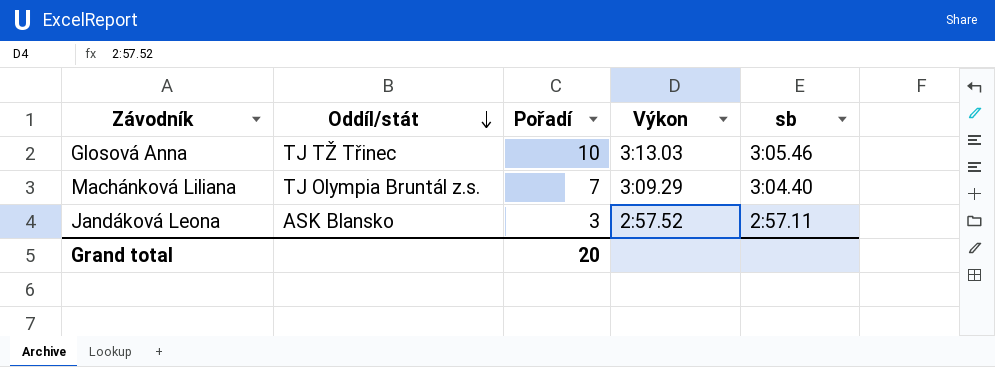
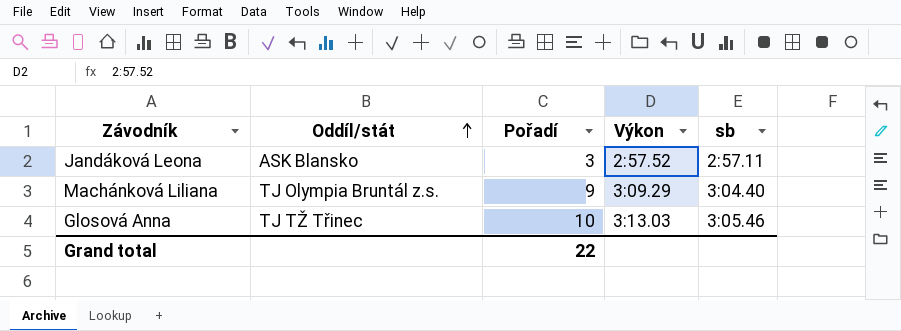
row order: Oddíl/stát descending -> Oddíl/stát ascending
Machánková Liliana | Pořadí: 7 -> 9
Grand total | Pořadí: 20 -> 22

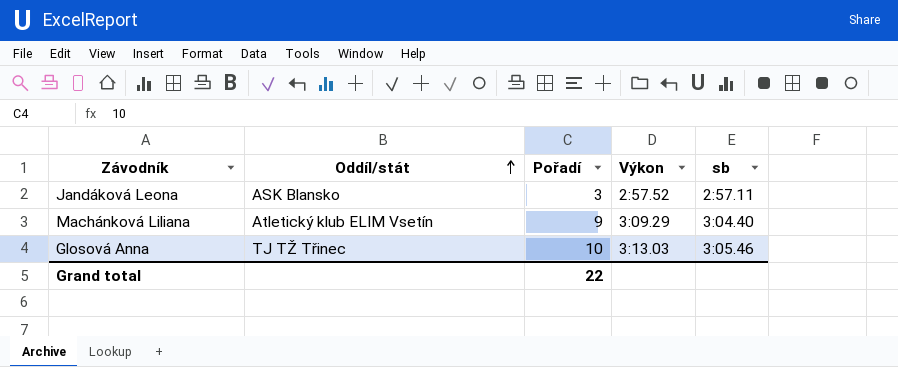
Machánková Liliana | Oddíl/stát: TJ Olympia Bruntál z.s. -> Atletický klub ELIM Vsetín

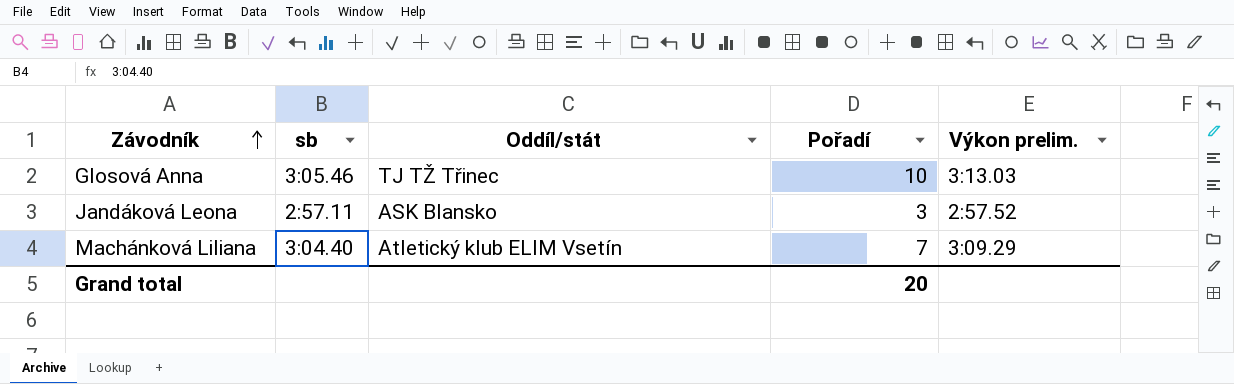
row order: Oddíl/stát ascending -> Závodník ascending
column sb | position: 5 -> 2
column name: Výkon -> Výkon prelim.
Machánková Liliana | Pořadí: 9 -> 7
Grand total | Pořadí: 22 -> 20

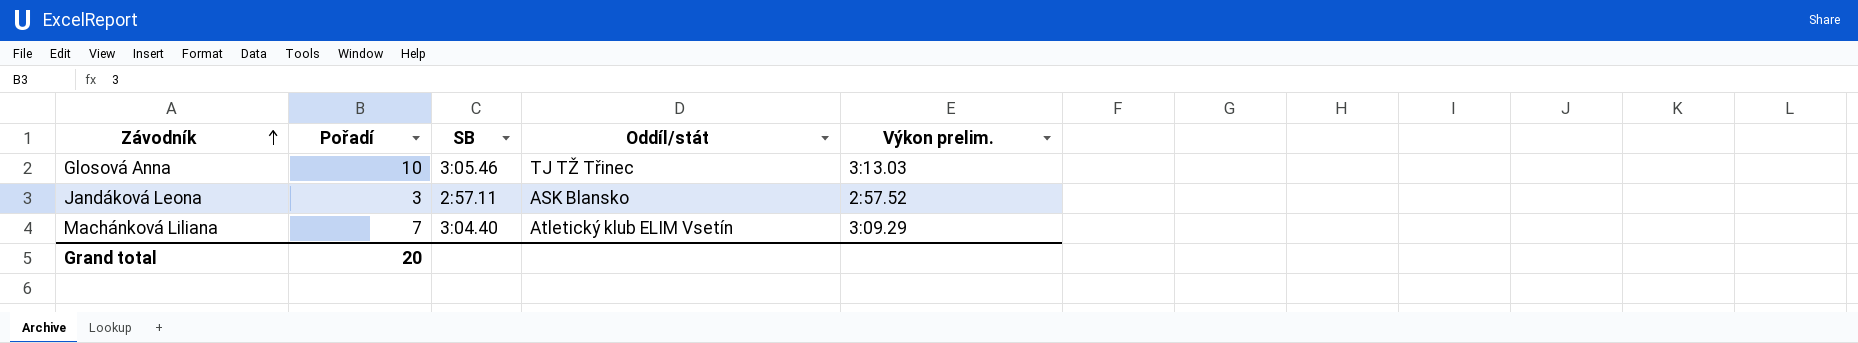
column Pořadí | position: 4 -> 2
column name: sb -> SB

